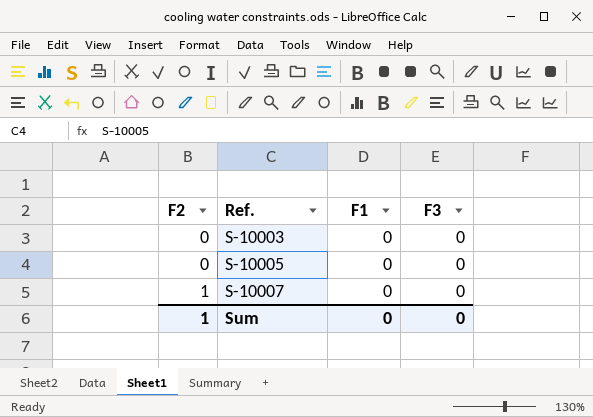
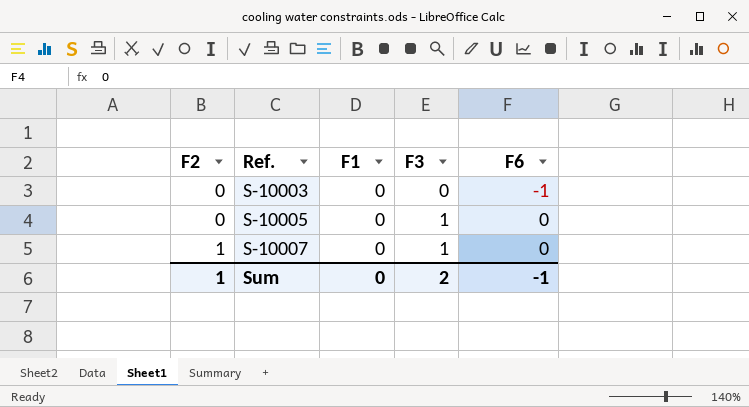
column F6 | position: none -> 5
S-10005 | F3: 0 -> 1
S-10007 | F3: 0 -> 1
Sum | F3: 0 -> 2

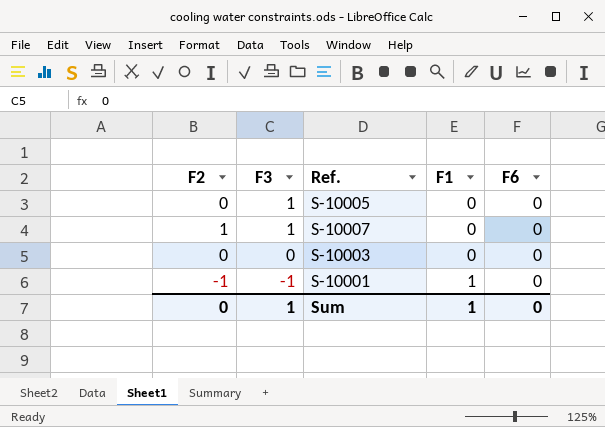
row order: F2 ascending -> F3 descending
column F3 | position: 4 -> 2
S-10003 | F6: -1 -> 0
row S-10001: none -> -1 | -1 | 1 | 0
Sum | F2: 1 -> 0
Sum | F3: 2 -> 1
Sum | F1: 0 -> 1
Sum | F6: -1 -> 0

